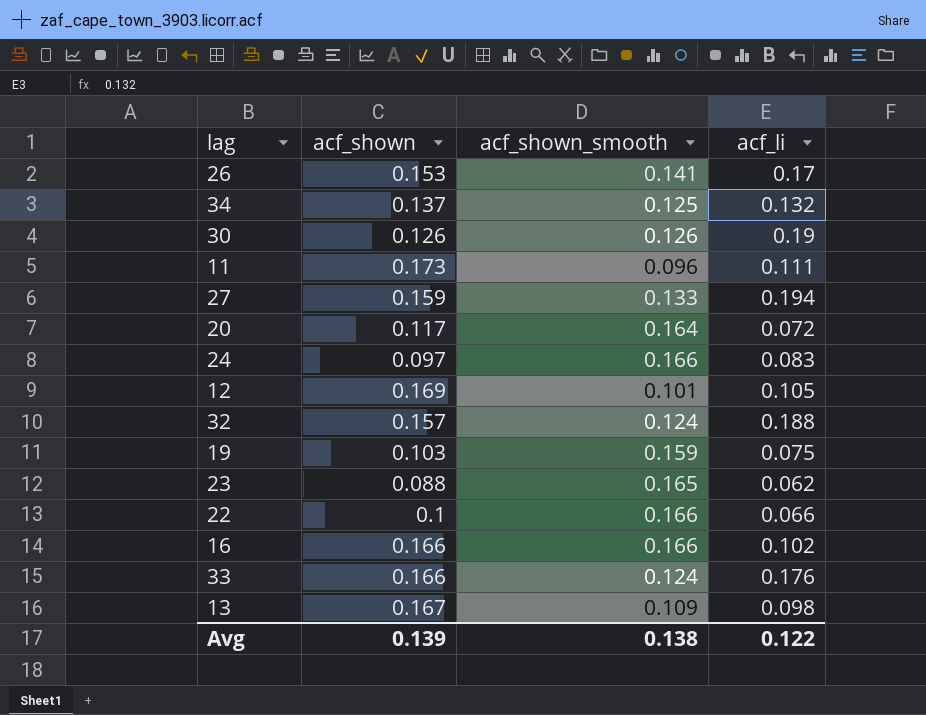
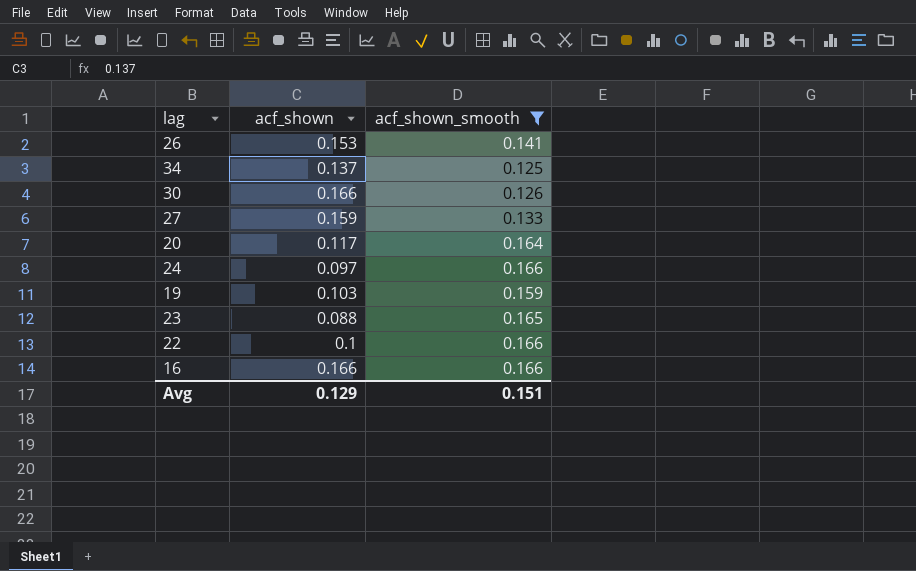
filter: none -> acf_shown_smooth >= 0.125
column acf_li | position: 4 -> none
30 | acf_shown: 0.126 -> 0.166
Avg | acf_shown: 0.139 -> 0.129
Avg | acf_shown_smooth: 0.138 -> 0.151

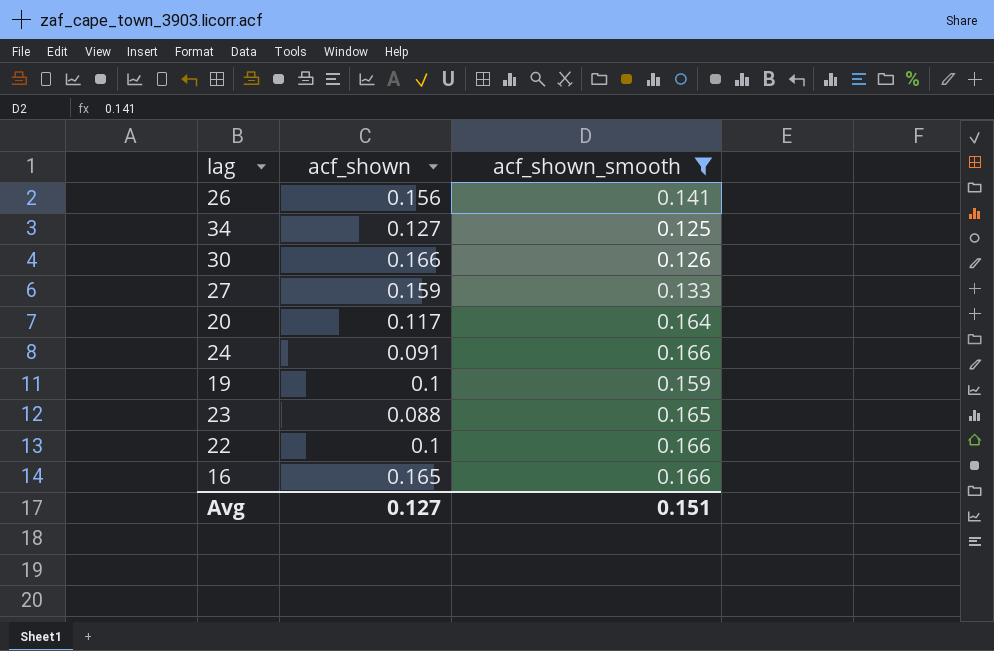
26 | acf_shown: 0.153 -> 0.156
34 | acf_shown: 0.137 -> 0.127
24 | acf_shown: 0.097 -> 0.091
19 | acf_shown: 0.103 -> 0.1
16 | acf_shown: 0.166 -> 0.165
Avg | acf_shown: 0.129 -> 0.127

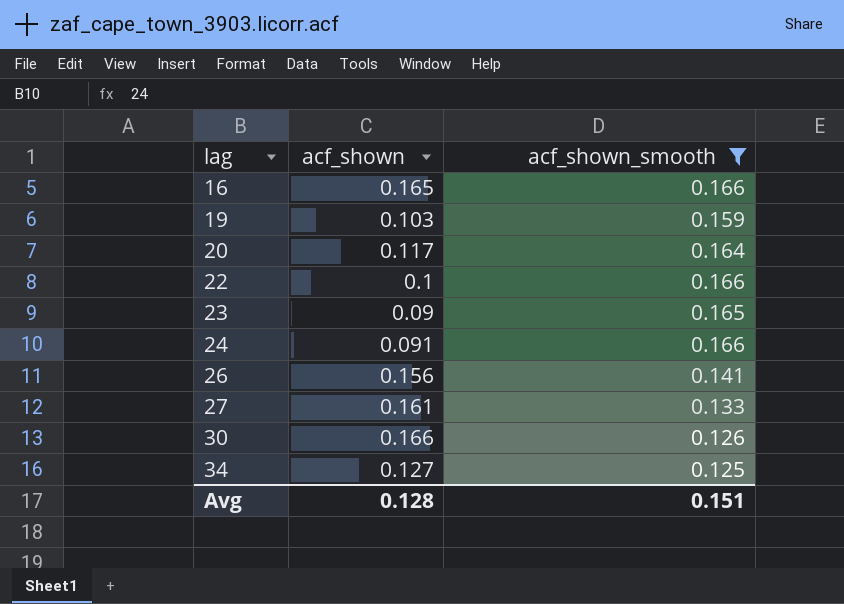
row order: none -> lag ascending
19 | acf_shown: 0.1 -> 0.103
23 | acf_shown: 0.088 -> 0.09
27 | acf_shown: 0.159 -> 0.161
Avg | acf_shown: 0.127 -> 0.128

